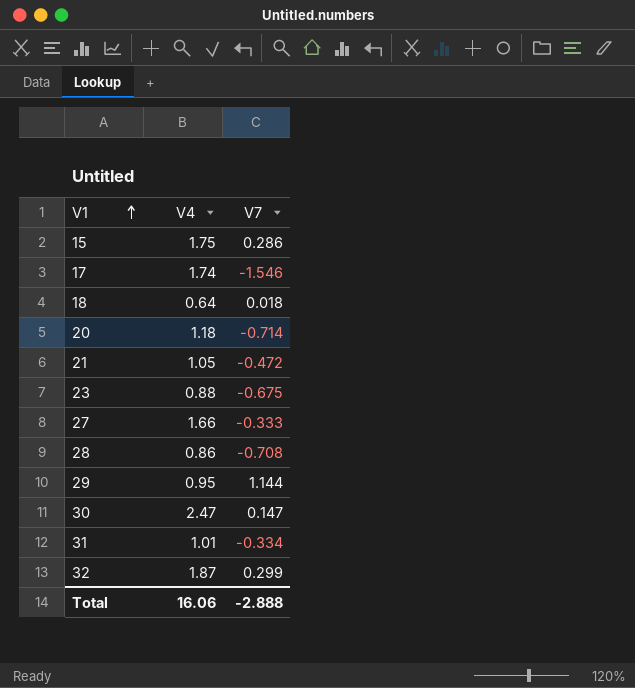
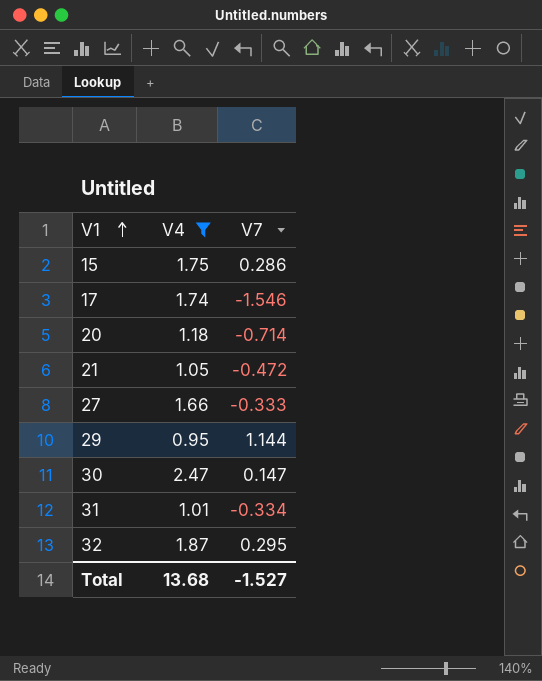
filter: none -> V4 >= 0.95
32 | V7: 0.299 -> 0.295
Total | V4: 16.06 -> 13.68
Total | V7: -2.888 -> -1.527

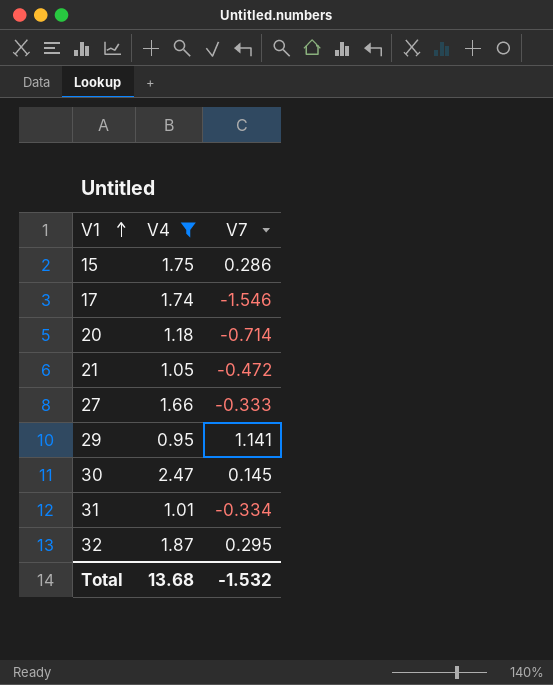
29 | V7: 1.144 -> 1.141
30 | V7: 0.147 -> 0.145
Total | V7: -1.527 -> -1.532

